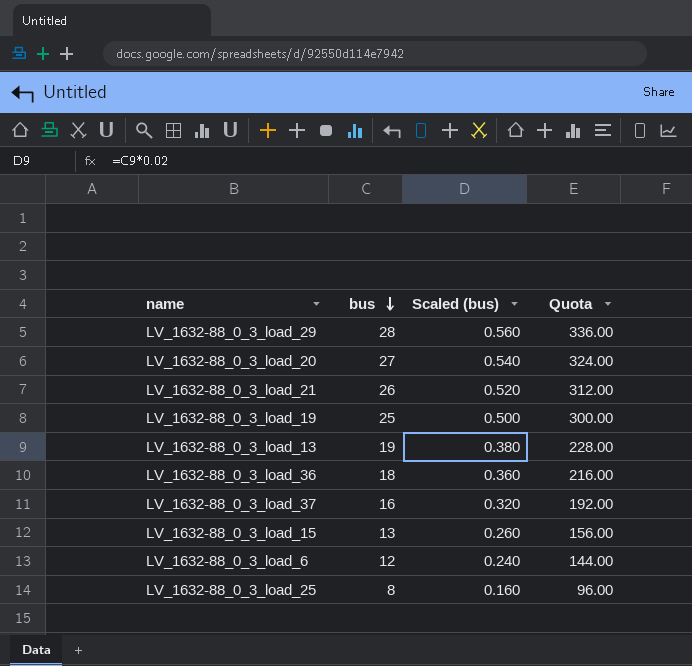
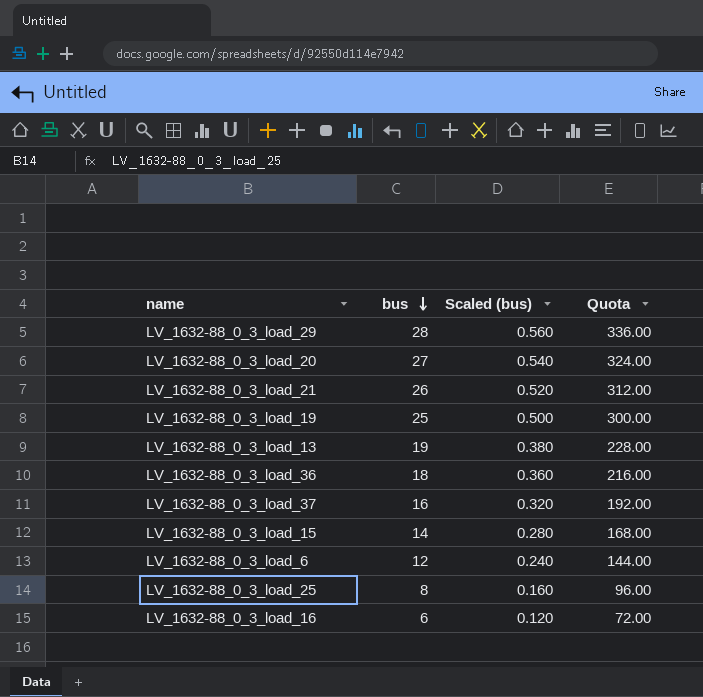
LV_1632-88_0_3_load_15 | bus: 13 -> 14
LV_1632-88_0_3_load_15 | Scaled (bus): 0.260 -> 0.280
LV_1632-88_0_3_load_15 | Quota: 156.00 -> 168.00
row LV_1632-88_0_3_load_16: none -> 6 | 0.120 | 72.00

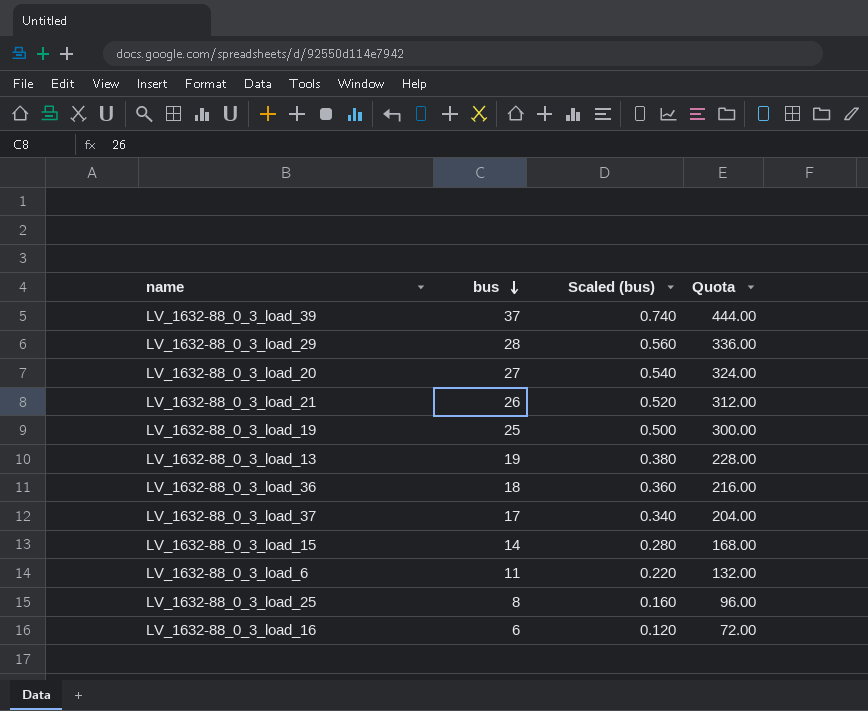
row LV_1632-88_0_3_load_39: none -> 37 | 0.740 | 444.00
LV_1632-88_0_3_load_37 | bus: 16 -> 17
LV_1632-88_0_3_load_37 | Scaled (bus): 0.320 -> 0.340
LV_1632-88_0_3_load_37 | Quota: 192.00 -> 204.00
LV_1632-88_0_3_load_6 | bus: 12 -> 11
LV_1632-88_0_3_load_6 | Scaled (bus): 0.240 -> 0.220
LV_1632-88_0_3_load_6 | Quota: 144.00 -> 132.00

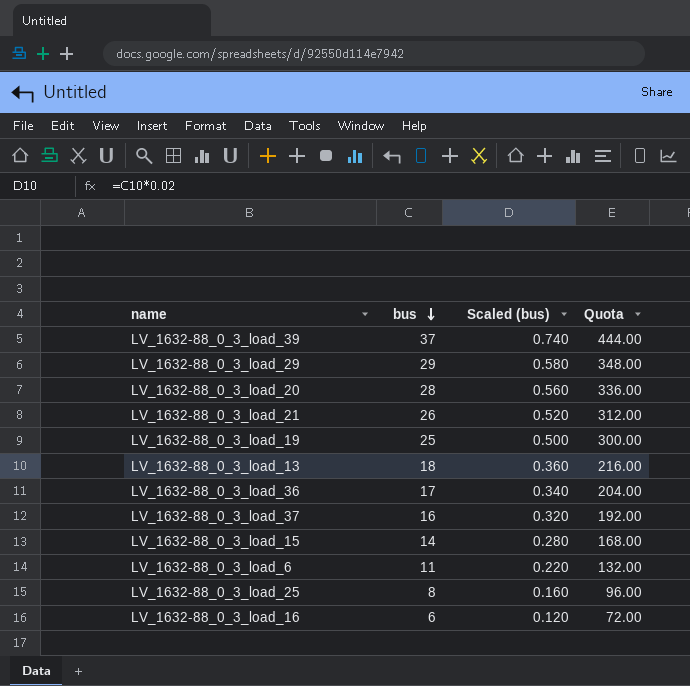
LV_1632-88_0_3_load_29 | bus: 28 -> 29
LV_1632-88_0_3_load_29 | Scaled (bus): 0.560 -> 0.580
LV_1632-88_0_3_load_29 | Quota: 336.00 -> 348.00
LV_1632-88_0_3_load_20 | bus: 27 -> 28
LV_1632-88_0_3_load_20 | Scaled (bus): 0.540 -> 0.560
LV_1632-88_0_3_load_20 | Quota: 324.00 -> 336.00
LV_1632-88_0_3_load_13 | bus: 19 -> 18
LV_1632-88_0_3_load_13 | Scaled (bus): 0.380 -> 0.360
LV_1632-88_0_3_load_13 | Quota: 228.00 -> 216.00
LV_1632-88_0_3_load_36 | bus: 18 -> 17
LV_1632-88_0_3_load_36 | Scaled (bus): 0.360 -> 0.340
LV_1632-88_0_3_load_36 | Quota: 216.00 -> 204.00
LV_1632-88_0_3_load_37 | bus: 17 -> 16
LV_1632-88_0_3_load_37 | Scaled (bus): 0.340 -> 0.320
LV_1632-88_0_3_load_37 | Quota: 204.00 -> 192.00

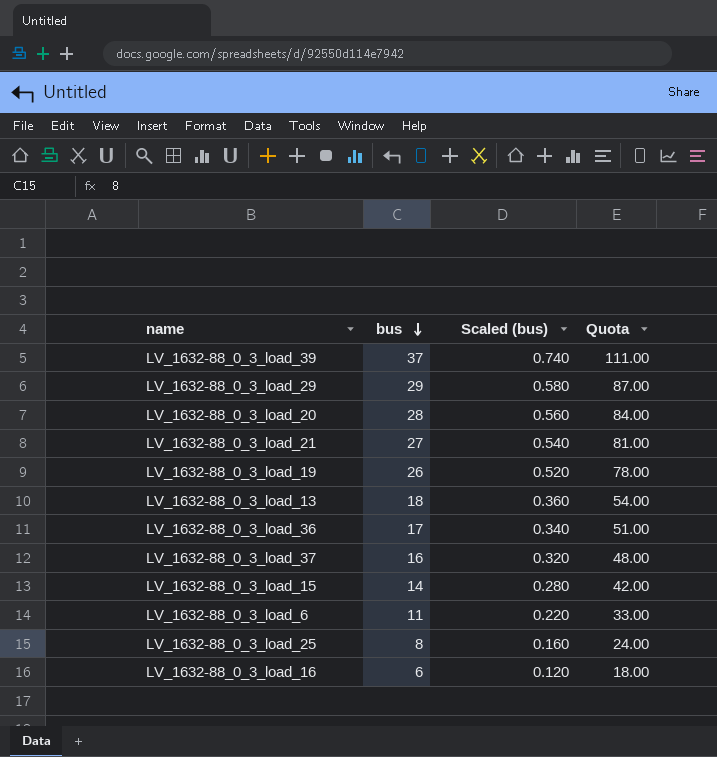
column Quota | formula: [bus] * 12 -> [bus] * 3
LV_1632-88_0_3_load_21 | bus: 26 -> 27
LV_1632-88_0_3_load_21 | Scaled (bus): 0.520 -> 0.540
LV_1632-88_0_3_load_19 | bus: 25 -> 26
LV_1632-88_0_3_load_19 | Scaled (bus): 0.500 -> 0.520

